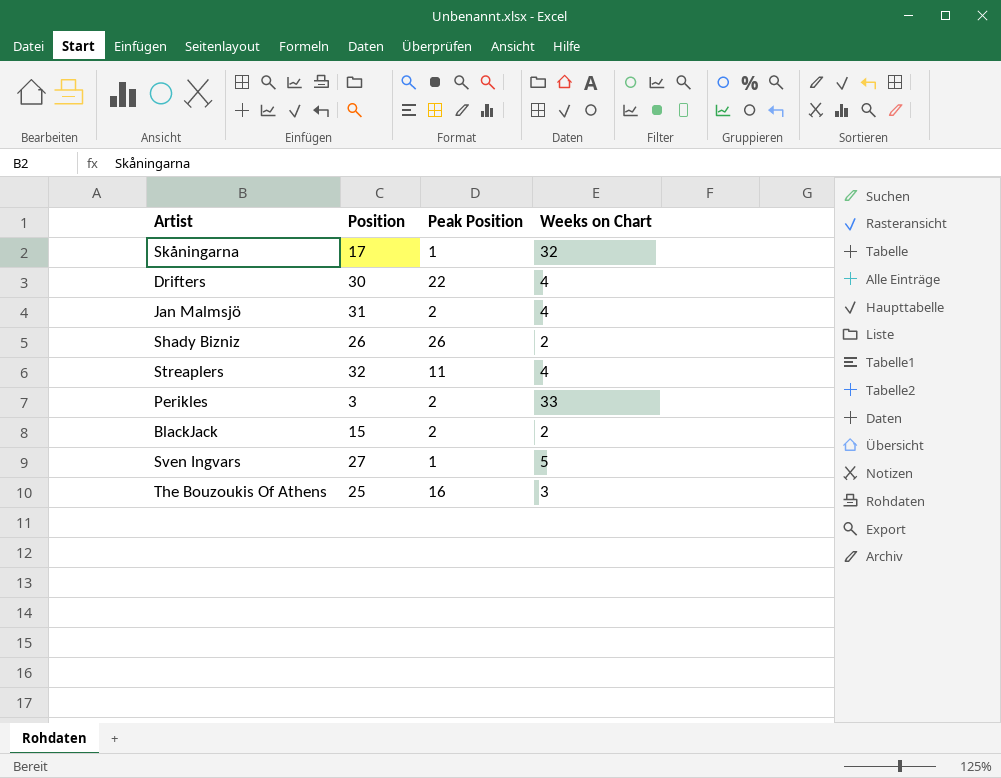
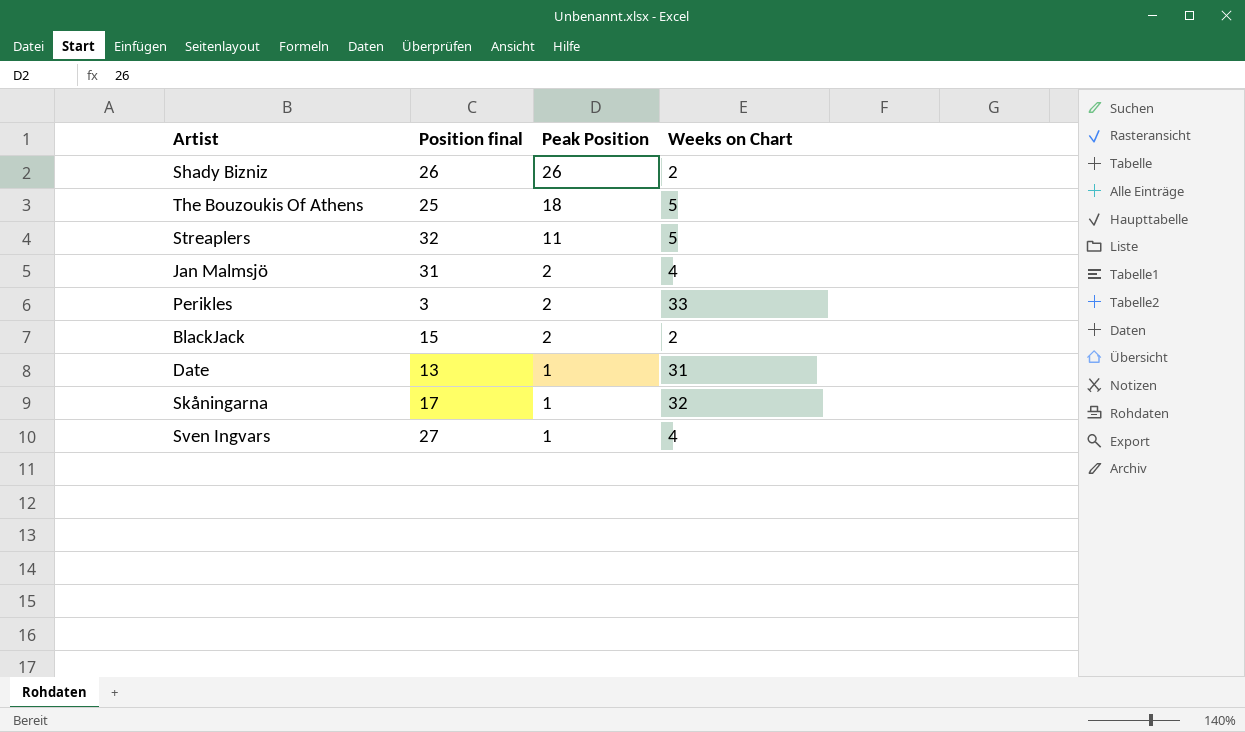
row order: none -> Peak Position descending
column name: Position -> Position final
row Drifters: 30 | 22 | 4 -> none
The Bouzoukis Of Athens | Peak Position: 16 -> 18
The Bouzoukis Of Athens | Weeks on Chart: 3 -> 5
Streaplers | Weeks on Chart: 4 -> 5
row Date: none -> 13 | 1 | 31
Sven Ingvars | Weeks on Chart: 5 -> 4

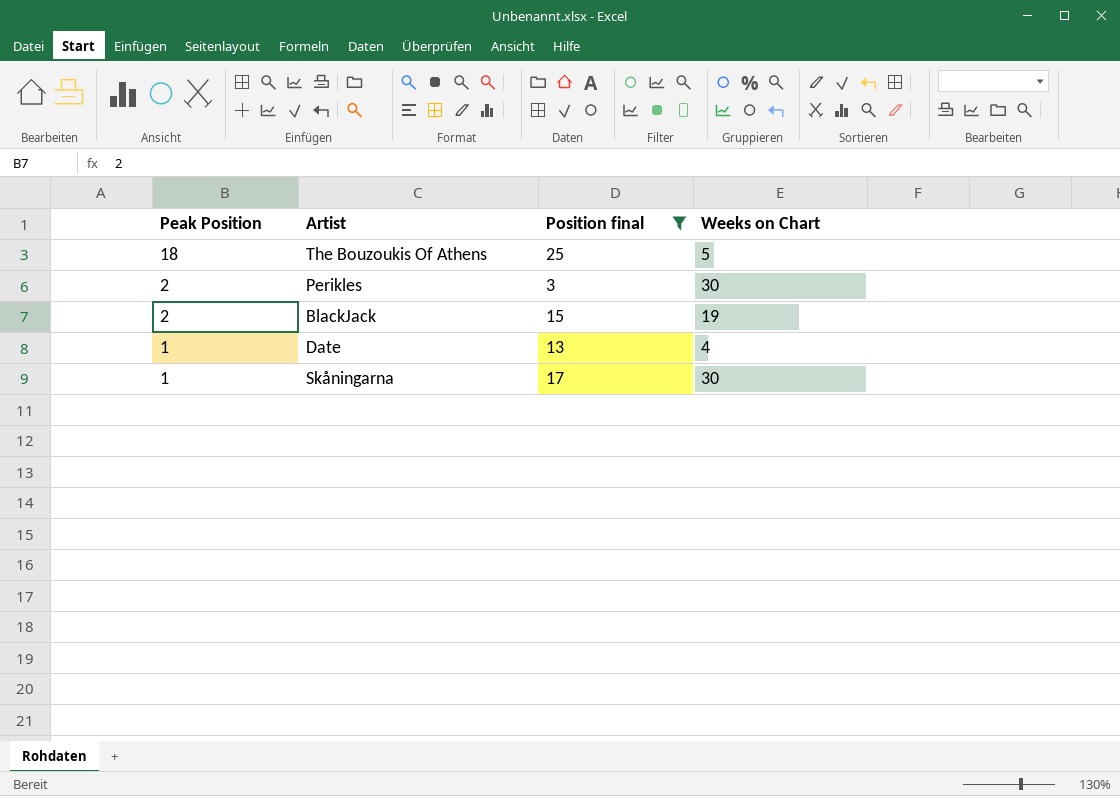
filter: none -> Position final <= 25
column Peak Position | position: 3 -> 1
Perikles | Weeks on Chart: 33 -> 30
BlackJack | Weeks on Chart: 2 -> 19
Date | Weeks on Chart: 31 -> 4
Skåningarna | Weeks on Chart: 32 -> 30

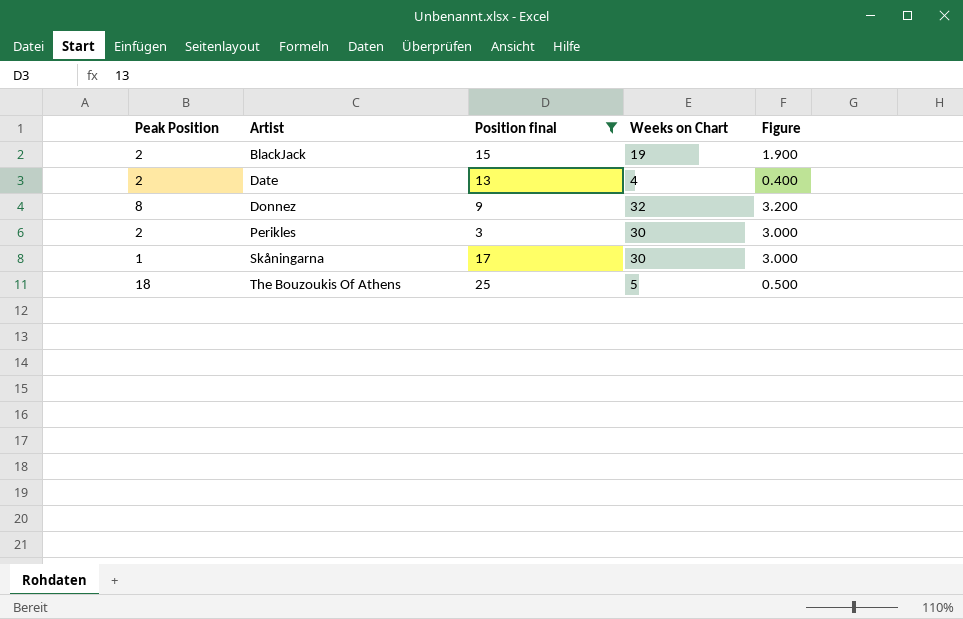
row order: Peak Position descending -> Artist ascending
column Figure | formula: none -> [Weeks on Chart] * 0.1
Date | Peak Position: 1 -> 2
row Donnez: none -> 8 | 9 | 32 | 3.200

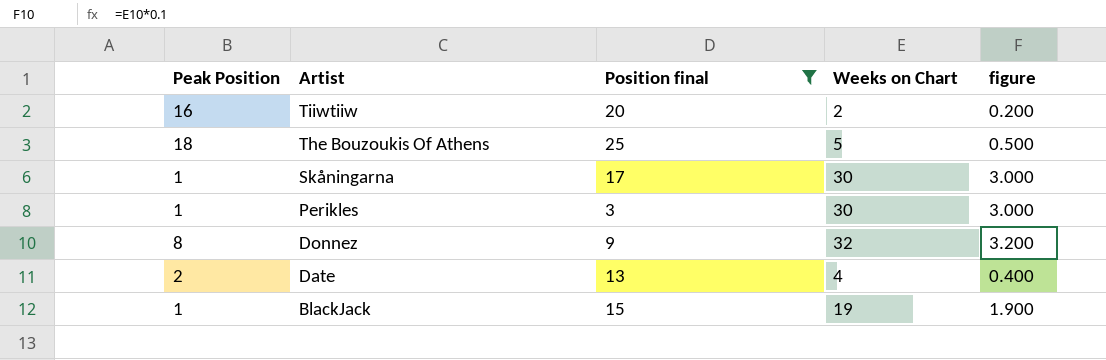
row order: Artist ascending -> Artist descending
column name: Figure -> figure
row Tiiwtiiw: none -> 16 | 20 | 2 | 0.200
Perikles | Peak Position: 2 -> 1
BlackJack | Peak Position: 2 -> 1

